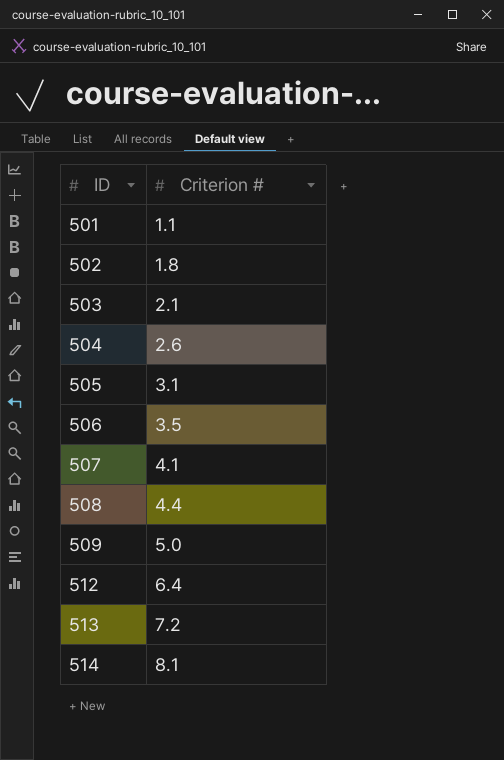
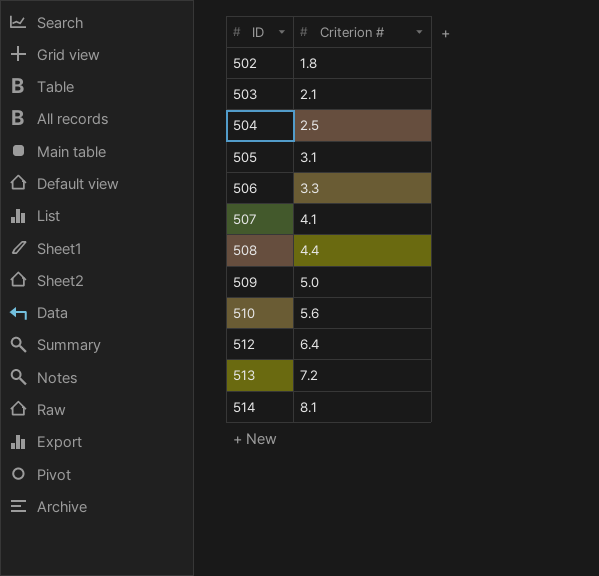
row 501: 1.1 -> none
504 | Criterion #: 2.6 -> 2.5
506 | Criterion #: 3.5 -> 3.3
row 510: none -> 5.6

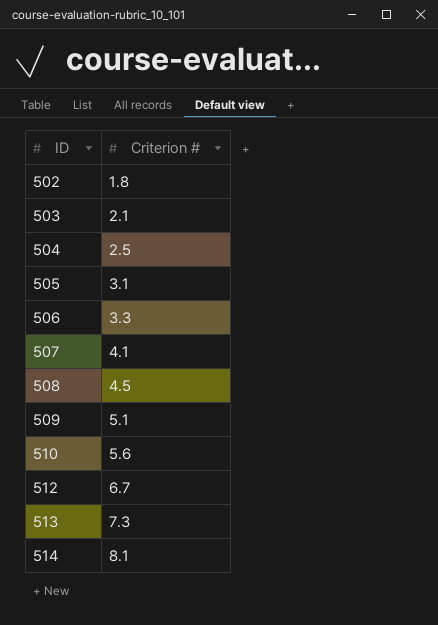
508 | Criterion #: 4.4 -> 4.5
509 | Criterion #: 5.0 -> 5.1
512 | Criterion #: 6.4 -> 6.7
513 | Criterion #: 7.2 -> 7.3

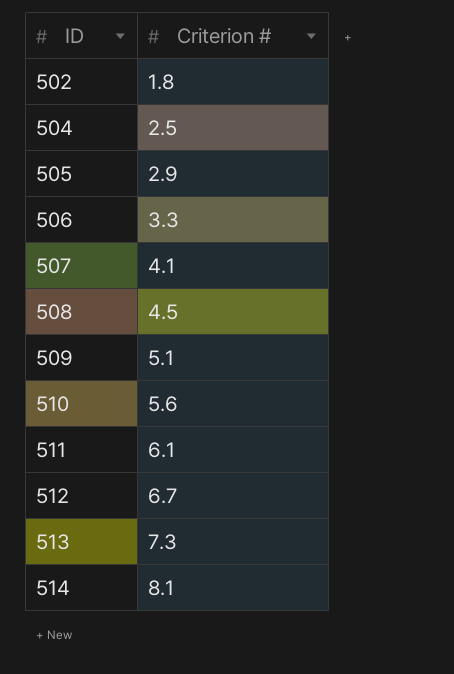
row 503: 2.1 -> none
505 | Criterion #: 3.1 -> 2.9
row 511: none -> 6.1

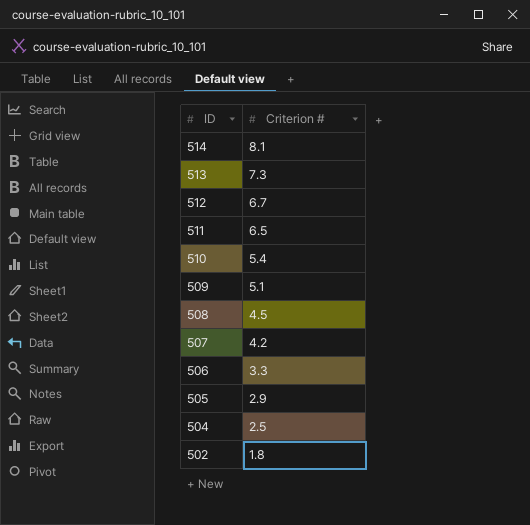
row order: ID ascending -> ID descending
511 | Criterion #: 6.1 -> 6.5
510 | Criterion #: 5.6 -> 5.4
507 | Criterion #: 4.1 -> 4.2

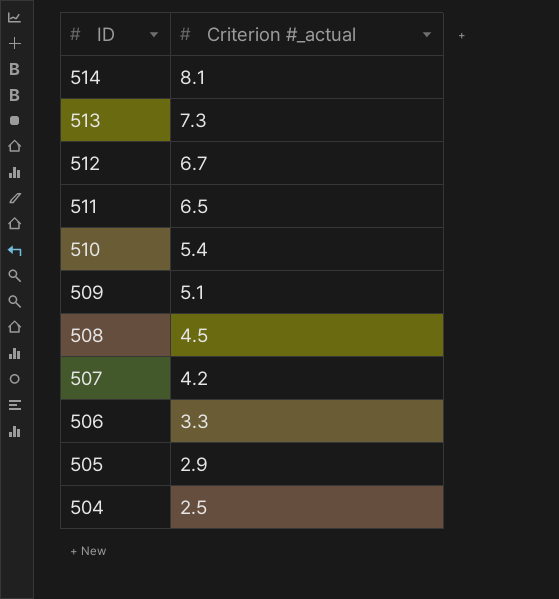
column name: Criterion # -> Criterion #_actual
row 502: 1.8 -> none

